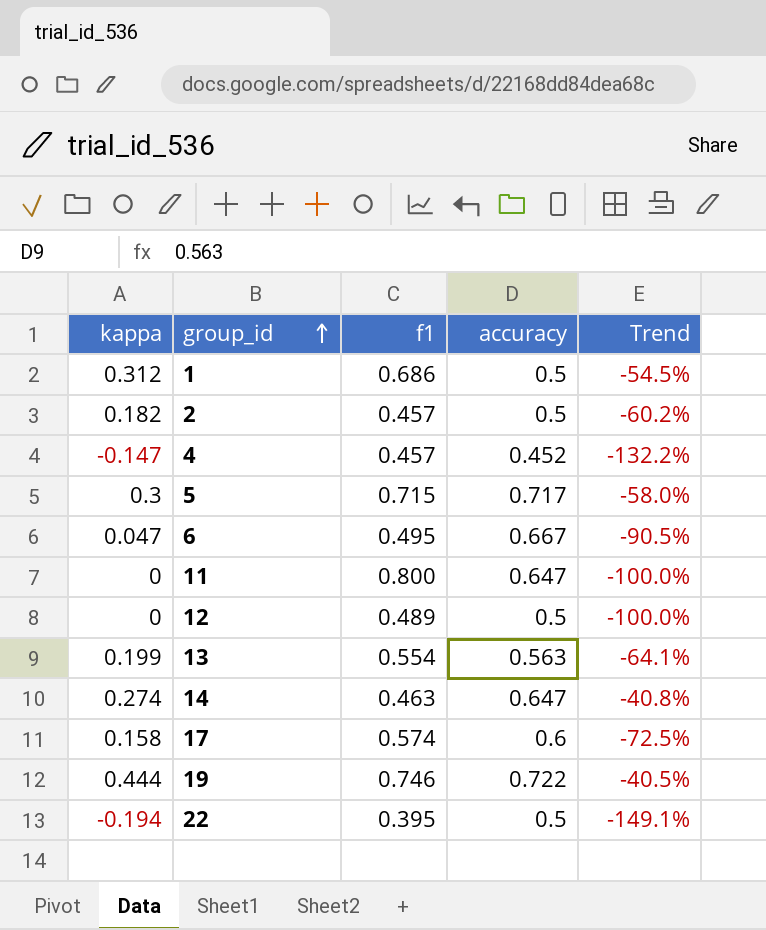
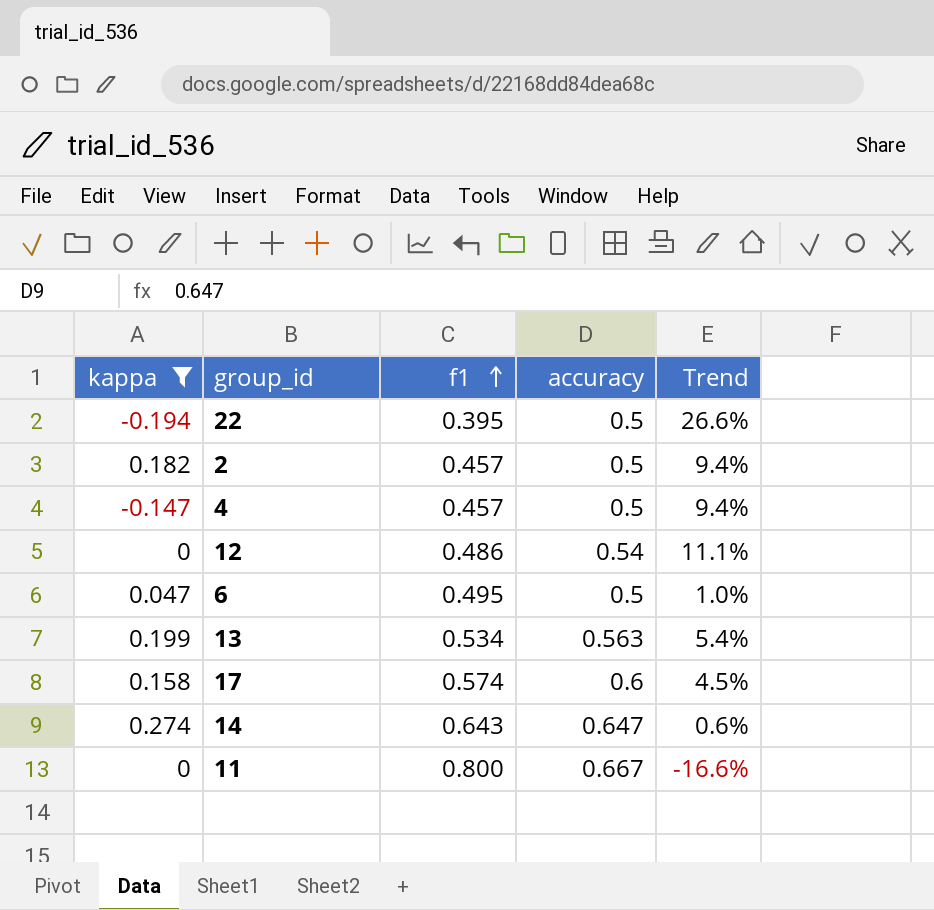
filter: none -> kappa <= 0.274
row order: group_id ascending -> f1 ascending
column Trend | formula: ([kappa] - [f1]) / [f1] -> ([accuracy] - [f1]) / [f1]
4 | accuracy: 0.452 -> 0.5
12 | f1: 0.489 -> 0.486
12 | accuracy: 0.5 -> 0.54
6 | accuracy: 0.667 -> 0.5
13 | f1: 0.554 -> 0.534
14 | f1: 0.463 -> 0.643
11 | accuracy: 0.647 -> 0.667

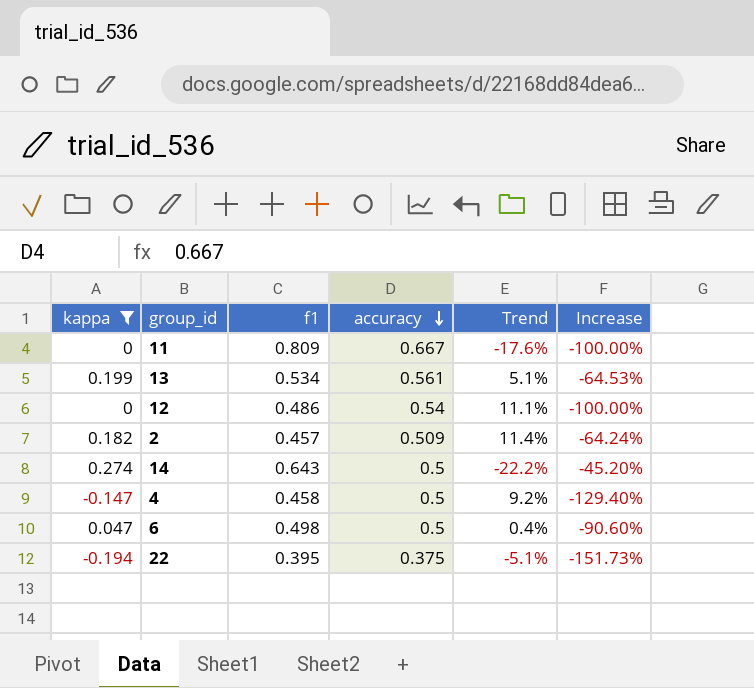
row order: f1 ascending -> accuracy descending
column Increase | formula: none -> ([kappa] - [accuracy]) / [accuracy]
row 17: 0.158 | 0.574 | 0.6 | 4.5% -> none
11 | f1: 0.800 -> 0.809
11 | Trend: -16.6% -> -17.6%
13 | accuracy: 0.563 -> 0.561
13 | Trend: 5.4% -> 5.1%
2 | accuracy: 0.5 -> 0.509
2 | Trend: 9.4% -> 11.4%
14 | accuracy: 0.647 -> 0.5
14 | Trend: 0.6% -> -22.2%
4 | f1: 0.457 -> 0.458
4 | Trend: 9.4% -> 9.2%
6 | f1: 0.495 -> 0.498
6 | Trend: 1.0% -> 0.4%
22 | accuracy: 0.5 -> 0.375
22 | Trend: 26.6% -> -5.1%

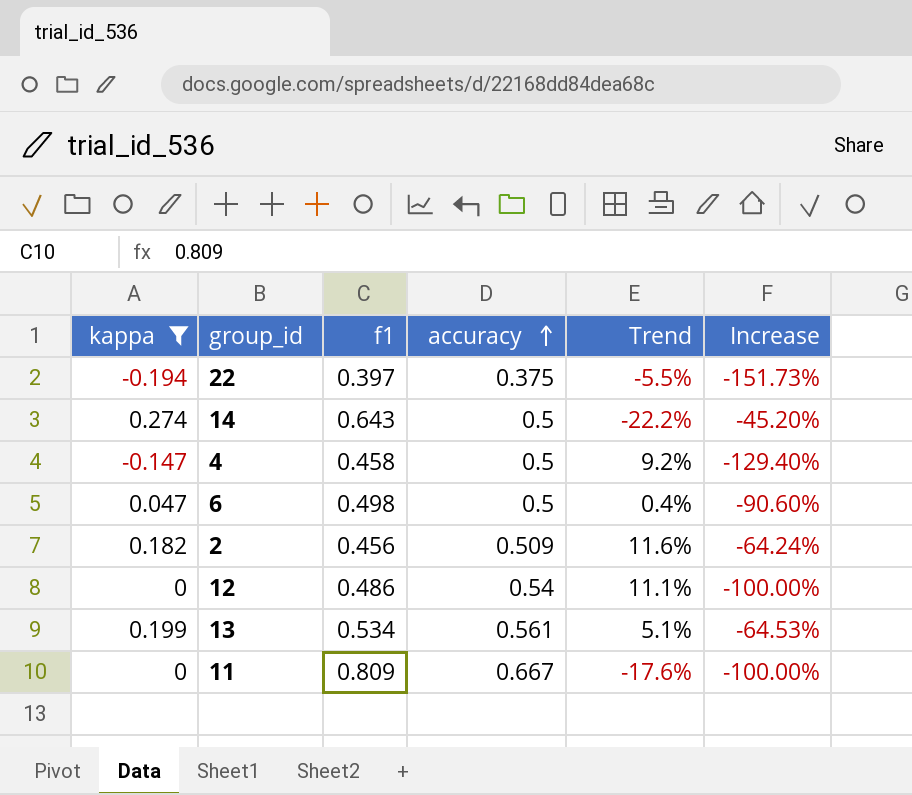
row order: accuracy descending -> accuracy ascending
22 | f1: 0.395 -> 0.397
22 | Trend: -5.1% -> -5.5%
2 | f1: 0.457 -> 0.456
2 | Trend: 11.4% -> 11.6%

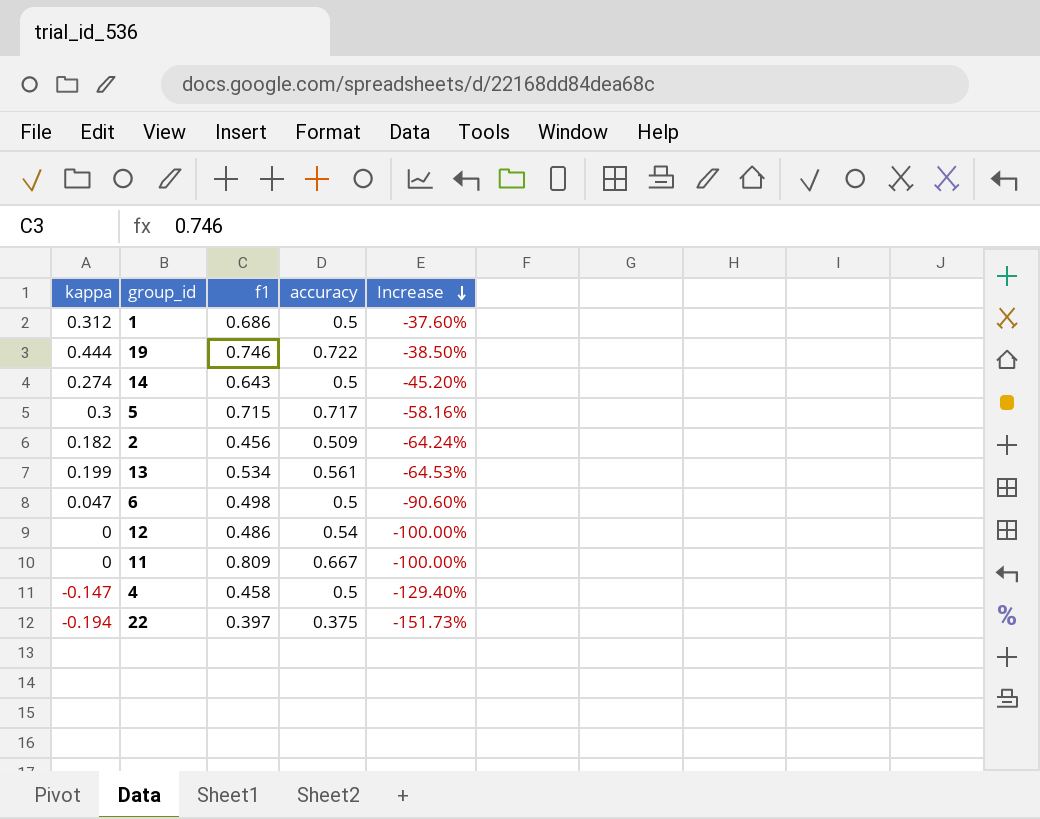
filter: kappa <= 0.274 -> none
row order: accuracy ascending -> Increase descending
column Trend | formula: ([accuracy] - [f1]) / [f1] -> none

